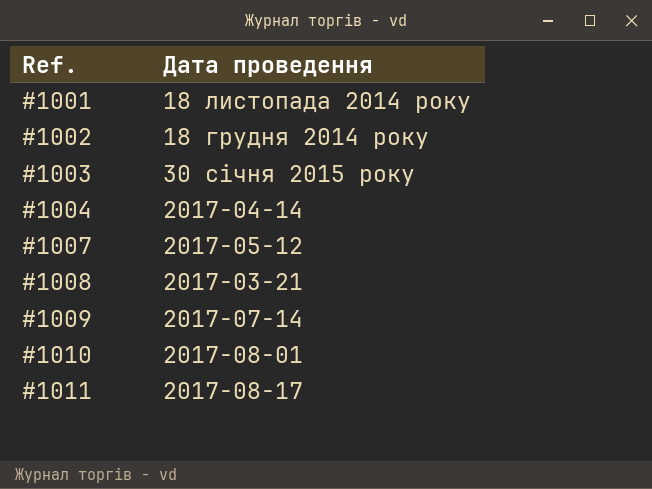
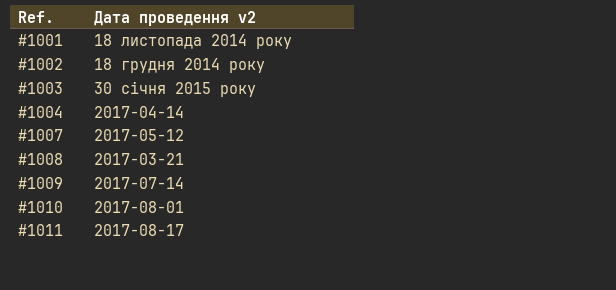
column name: Дата проведення -> Дата проведення v2

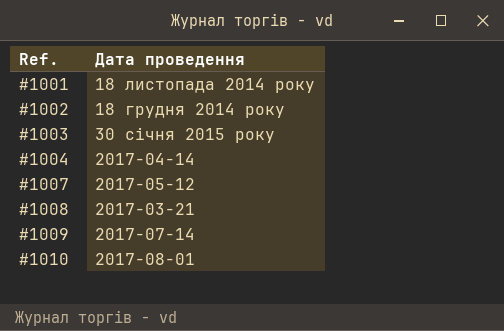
column name: Дата проведення v2 -> Дата проведення
row #1011: 2017-08-17 -> none

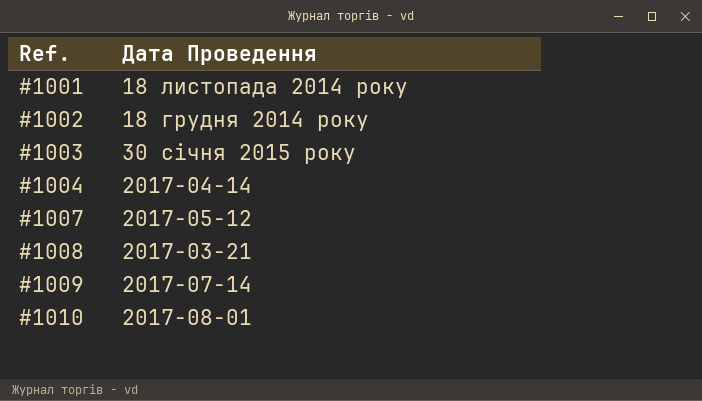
column name: Дата проведення -> Дата Проведення

